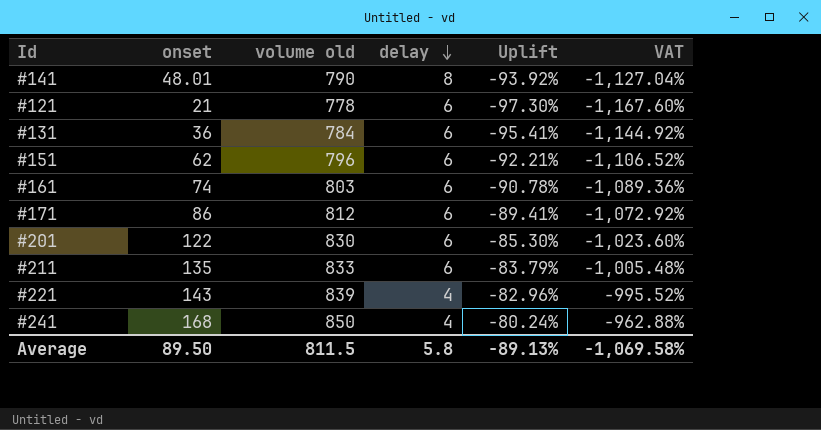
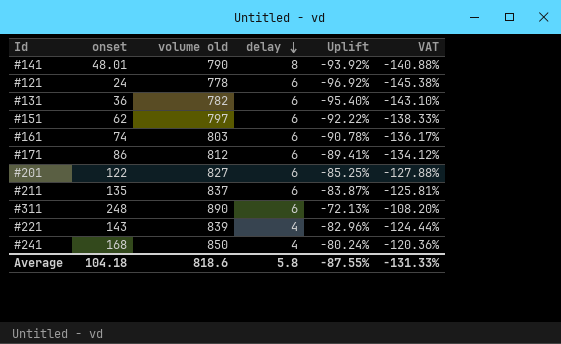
column VAT | formula: [Uplift] * 12 -> [Uplift] * 1.5
#121 | onset: 21 -> 24
#121 | Uplift: -97.30% -> -96.92%
#131 | volume old: 784 -> 782
#131 | Uplift: -95.41% -> -95.40%
#151 | volume old: 796 -> 797
#151 | Uplift: -92.21% -> -92.22%
#201 | volume old: 830 -> 827
#201 | Uplift: -85.30% -> -85.25%
#211 | volume old: 833 -> 837
#211 | Uplift: -83.79% -> -83.87%
row #311: none -> 248 | 890 | 6 | -72.13% | -108.20%
Average | onset: 89.50 -> 104.18
Average | volume old: 811.5 -> 818.6
Average | Uplift: -89.13% -> -87.55%
Average | VAT: -1,069.58% -> -131.33%

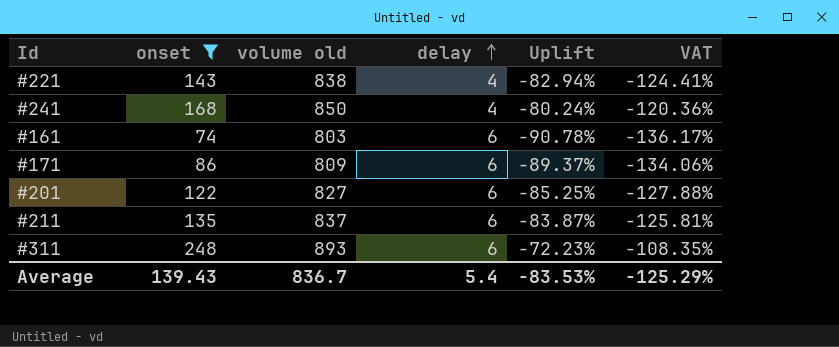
filter: none -> onset >= 74
row order: delay descending -> delay ascending
#221 | volume old: 839 -> 838
#221 | Uplift: -82.96% -> -82.94%
#221 | VAT: -124.44% -> -124.41%
#171 | volume old: 812 -> 809
#171 | Uplift: -89.41% -> -89.37%
#171 | VAT: -134.12% -> -134.06%
#311 | volume old: 890 -> 893
#311 | Uplift: -72.13% -> -72.23%
#311 | VAT: -108.20% -> -108.35%
Average | onset: 104.18 -> 139.43
Average | volume old: 818.6 -> 836.7
Average | delay: 5.8 -> 5.4
Average | Uplift: -87.55% -> -83.53%
Average | VAT: -131.33% -> -125.29%

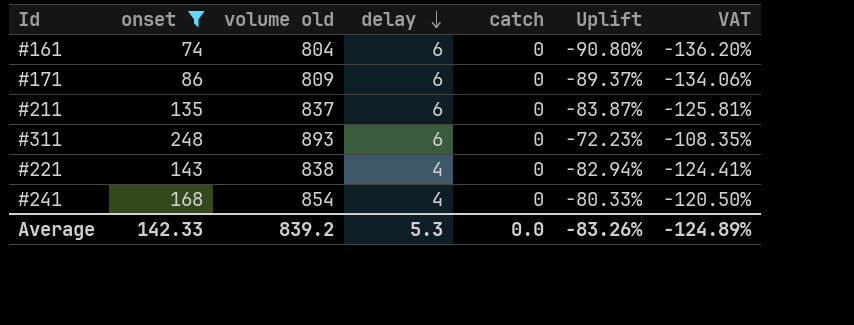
row order: delay ascending -> delay descending
column catch | position: none -> 5
row #201: 122 | 827 | 6 | -85.25% | -127.88% -> none
#161 | volume old: 803 -> 804
#161 | Uplift: -90.78% -> -90.80%
#161 | VAT: -136.17% -> -136.20%
#241 | volume old: 850 -> 854
#241 | Uplift: -80.24% -> -80.33%
#241 | VAT: -120.36% -> -120.50%
Average | onset: 139.43 -> 142.33
Average | volume old: 836.7 -> 839.2
Average | delay: 5.4 -> 5.3
Average | Uplift: -83.53% -> -83.26%
Average | VAT: -125.29% -> -124.89%

